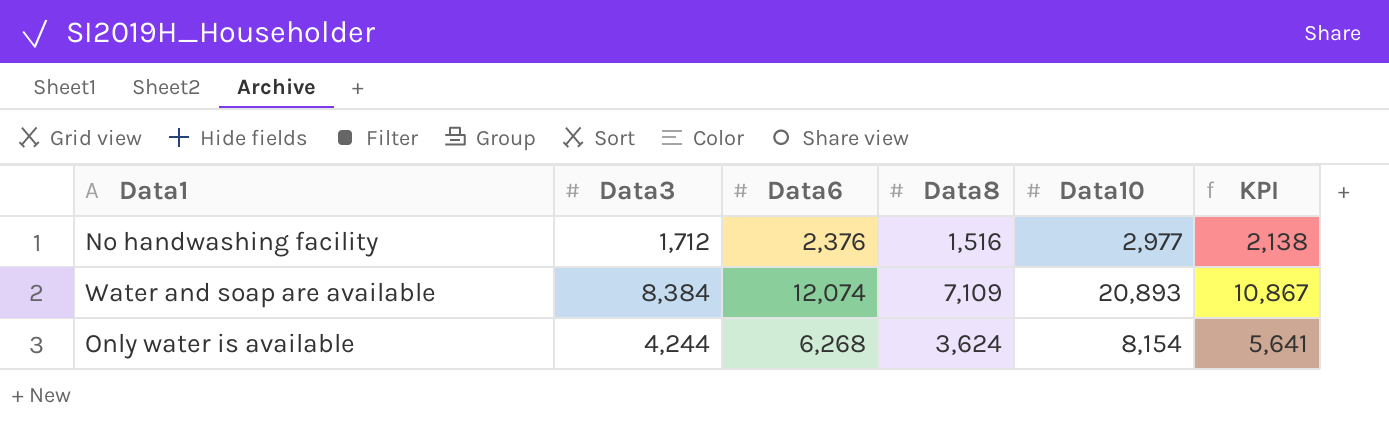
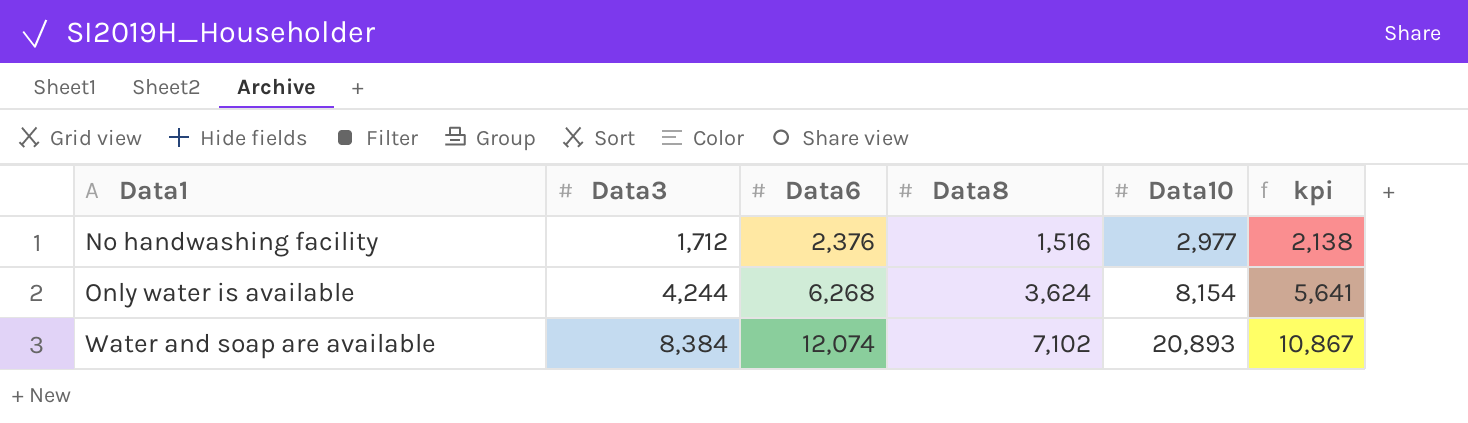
row order: none -> Data1 ascending
column name: KPI -> kpi
Water and soap are available | Data8: 7,109 -> 7,102

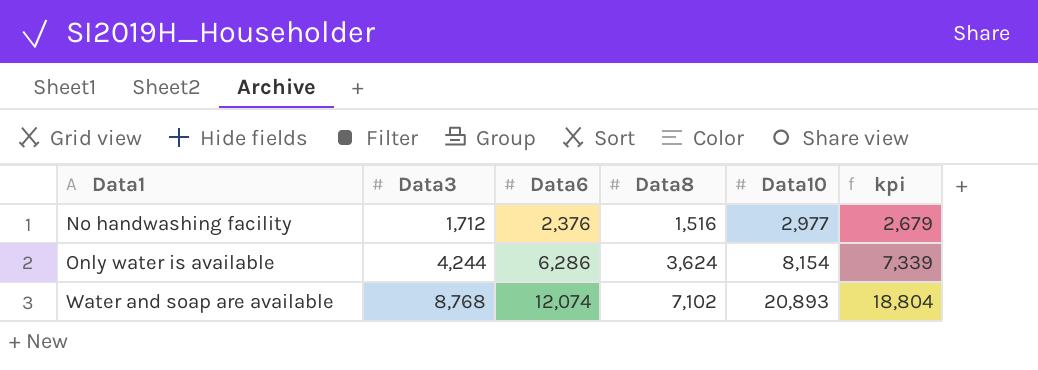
column kpi | formula: [Data6] * 0.9 -> [Data10] * 0.9
Only water is available | Data6: 6,268 -> 6,286
Water and soap are available | Data3: 8,384 -> 8,768

